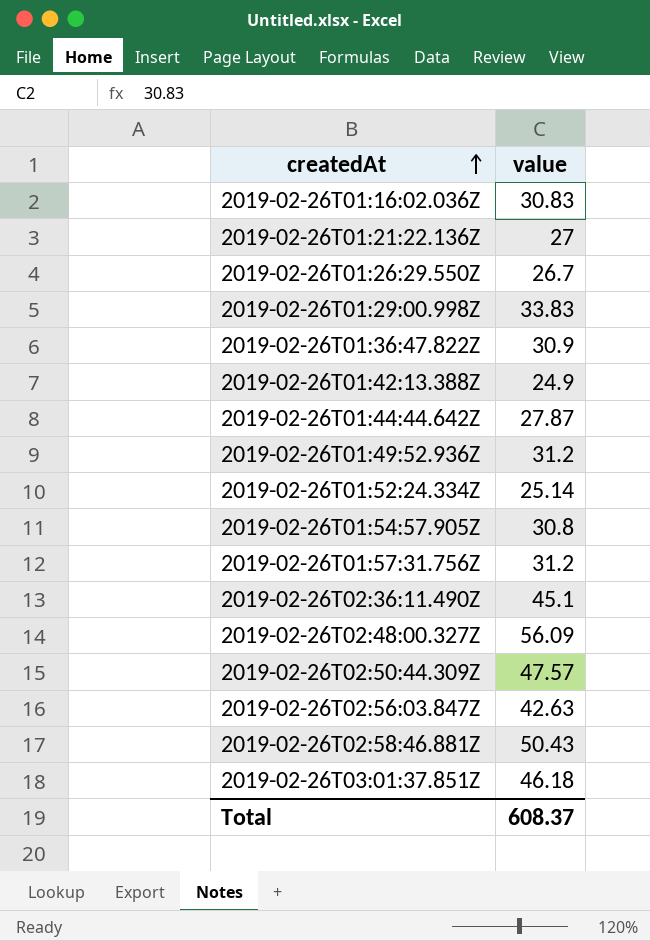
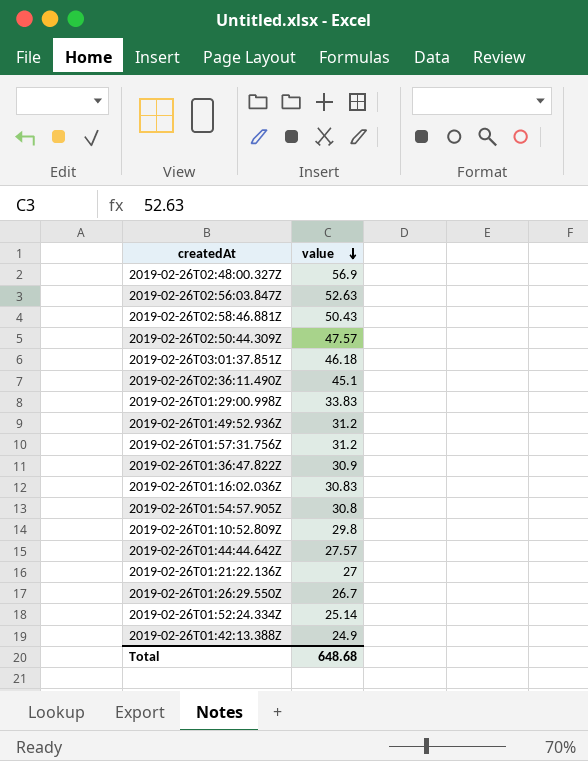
row order: createdAt ascending -> value descending
2019-02-26T02:48:00.327Z | value: 56.09 -> 56.9
2019-02-26T02:56:03.847Z | value: 42.63 -> 52.63
row 2019-02-26T01:10:52.809Z: none -> 29.8
2019-02-26T01:44:44.642Z | value: 27.87 -> 27.57
Total | value: 608.37 -> 648.68

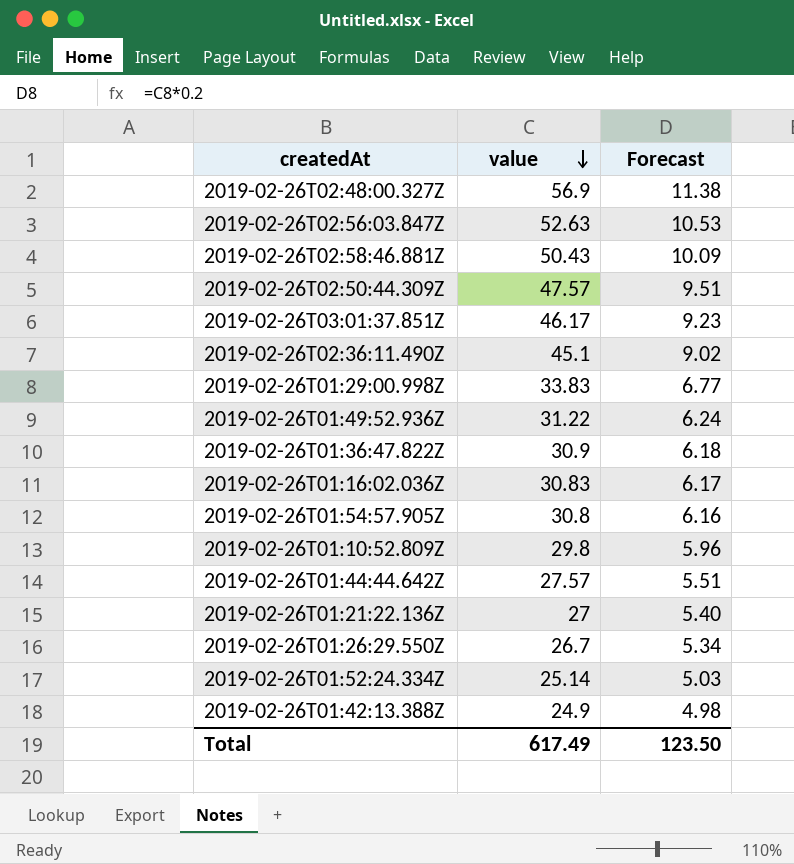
column Forecast | formula: none -> [value] * 0.2
row 2019-02-26T01:57:31.756Z: 31.2 -> none
2019-02-26T03:01:37.851Z | value: 46.18 -> 46.17
2019-02-26T01:49:52.936Z | value: 31.2 -> 31.22
Total | value: 648.68 -> 617.49

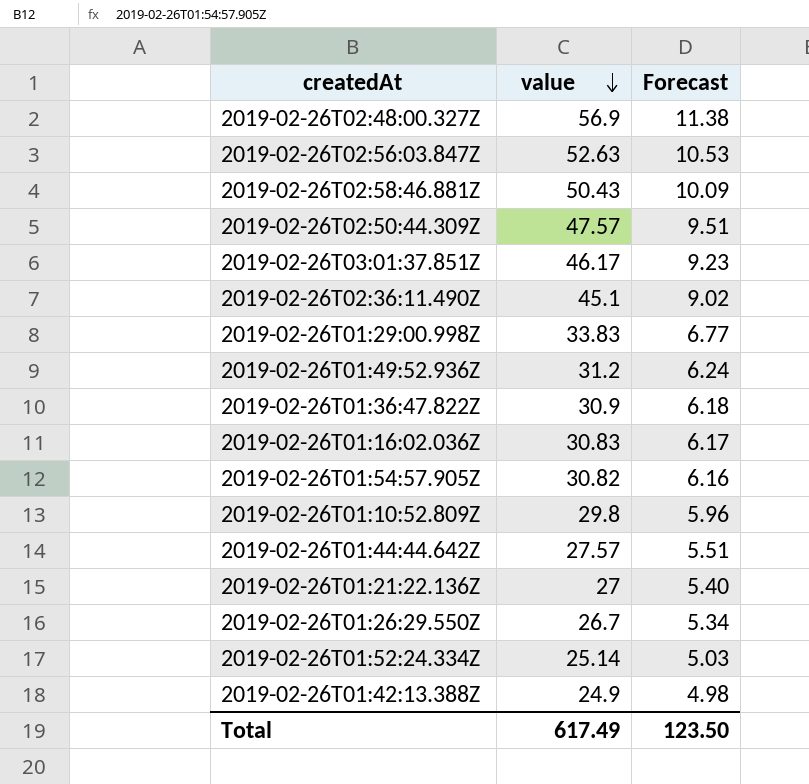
2019-02-26T01:49:52.936Z | value: 31.22 -> 31.2
2019-02-26T01:54:57.905Z | value: 30.8 -> 30.82

